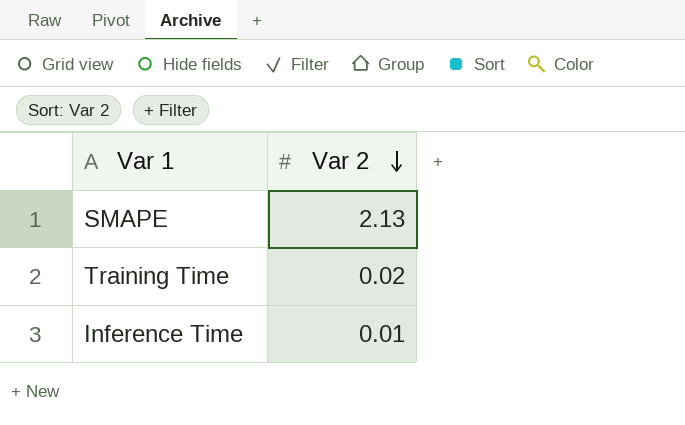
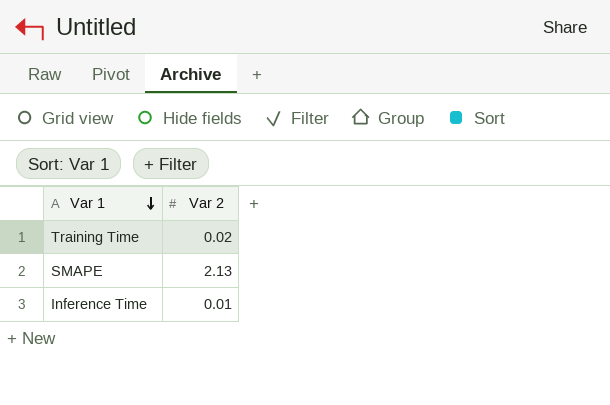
row order: Var 2 descending -> Var 1 descending

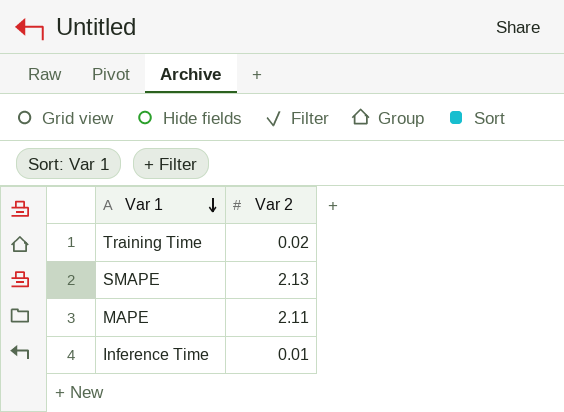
row MAPE: none -> 2.11

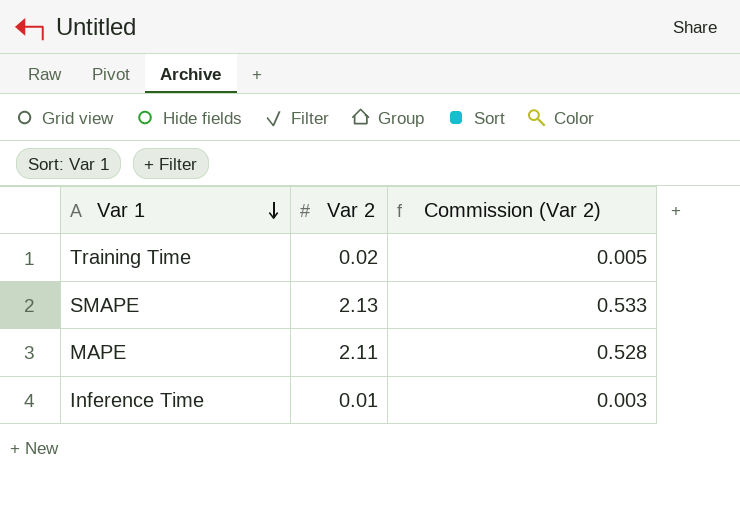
column Commission (Var 2) | formula: none -> [Var 2] * 0.25

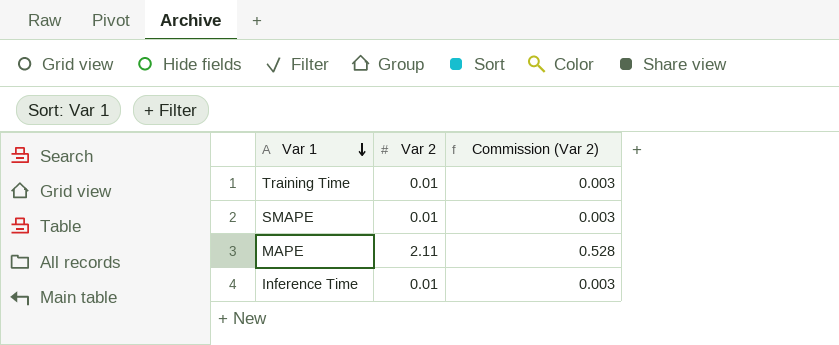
Training Time | Var 2: 0.02 -> 0.01
Training Time | Commission (Var 2): 0.005 -> 0.003
SMAPE | Var 2: 2.13 -> 0.01
SMAPE | Commission (Var 2): 0.533 -> 0.003

